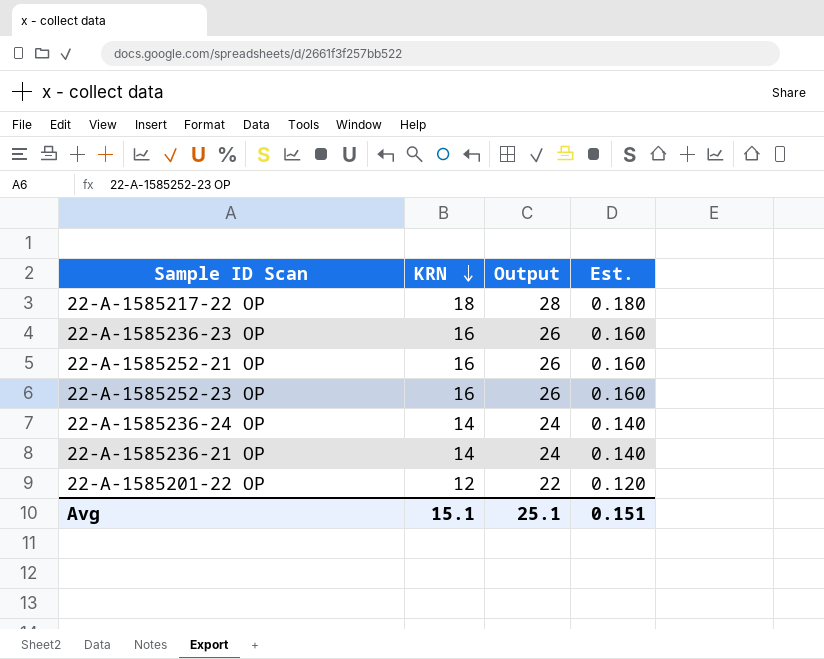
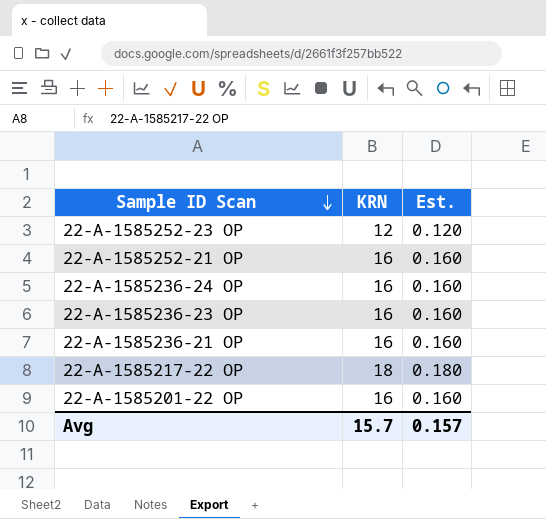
row order: KRN descending -> Sample ID Scan descending
column Output | formula: [KRN] + 10 -> none
22-A-1585252-23 OP | KRN: 16 -> 12
22-A-1585252-23 OP | Est.: 0.160 -> 0.120
22-A-1585236-24 OP | KRN: 14 -> 16
22-A-1585236-24 OP | Est.: 0.140 -> 0.160
22-A-1585236-21 OP | KRN: 14 -> 16
22-A-1585236-21 OP | Est.: 0.140 -> 0.160
22-A-1585201-22 OP | KRN: 12 -> 16
22-A-1585201-22 OP | Est.: 0.120 -> 0.160
Avg | KRN: 15.1 -> 15.7
Avg | Est.: 0.151 -> 0.157

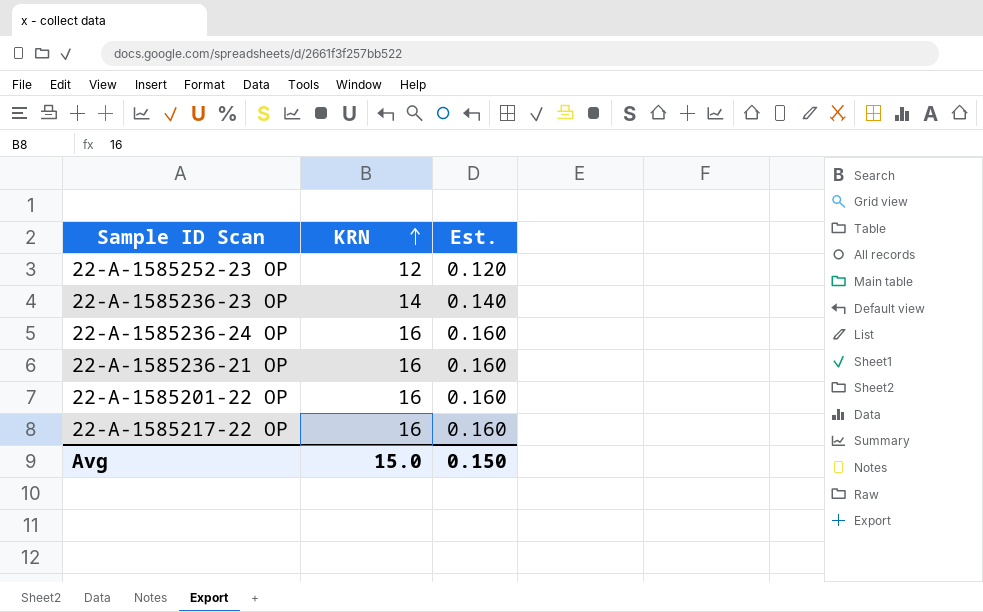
row order: Sample ID Scan descending -> KRN ascending
row 22-A-1585252-21 OP: 16 | 0.160 -> none
22-A-1585236-23 OP | KRN: 16 -> 14
22-A-1585236-23 OP | Est.: 0.160 -> 0.140
22-A-1585217-22 OP | KRN: 18 -> 16
22-A-1585217-22 OP | Est.: 0.180 -> 0.160
Avg | KRN: 15.7 -> 15.0
Avg | Est.: 0.157 -> 0.150

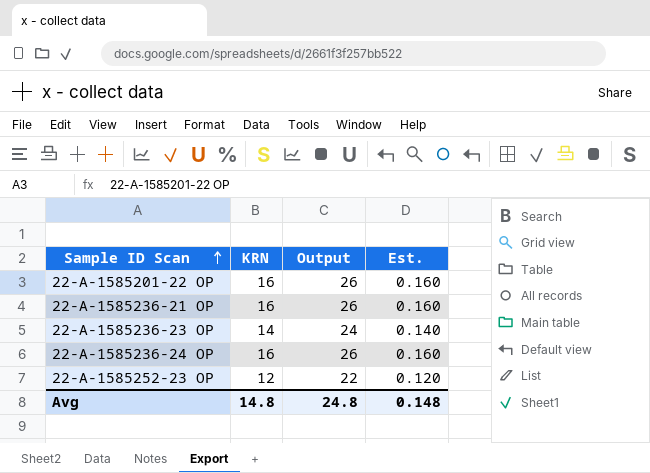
row order: KRN ascending -> Sample ID Scan ascending
column Output | formula: none -> [KRN] + 10
row 22-A-1585217-22 OP: 16 | 0.160 -> none
Avg | KRN: 15.0 -> 14.8
Avg | Est.: 0.150 -> 0.148

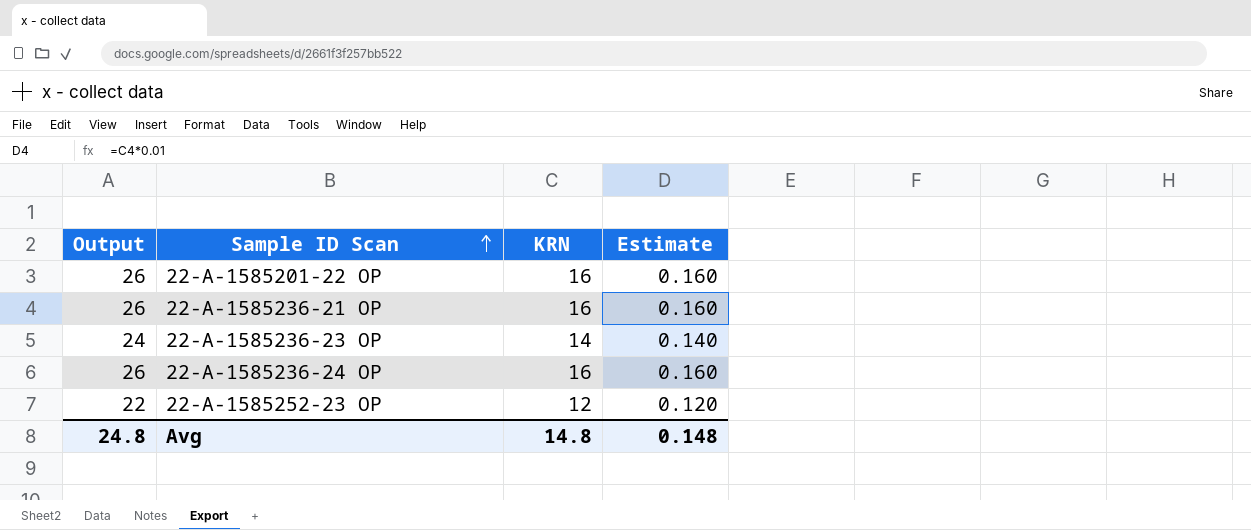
column Output | position: 3 -> 1
column name: Est. -> Estimate

